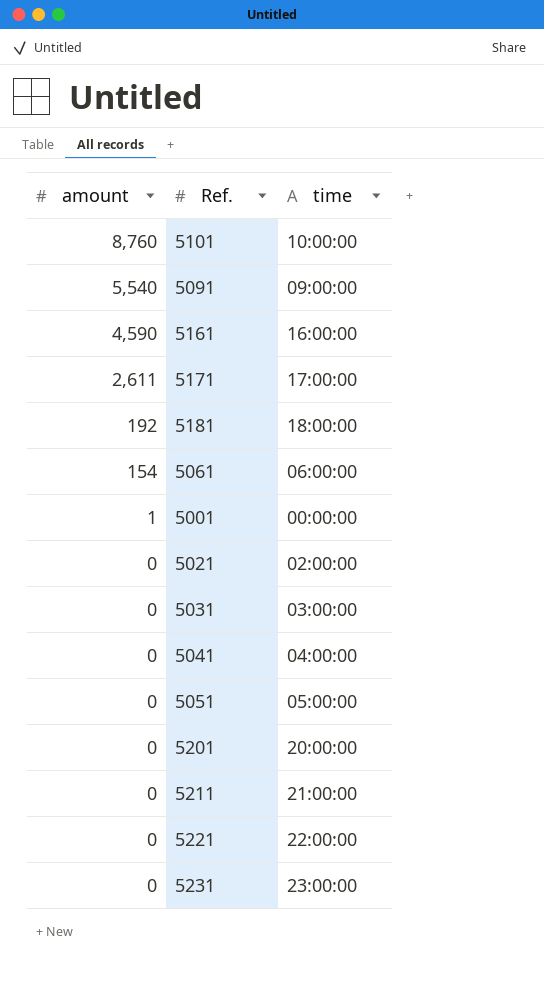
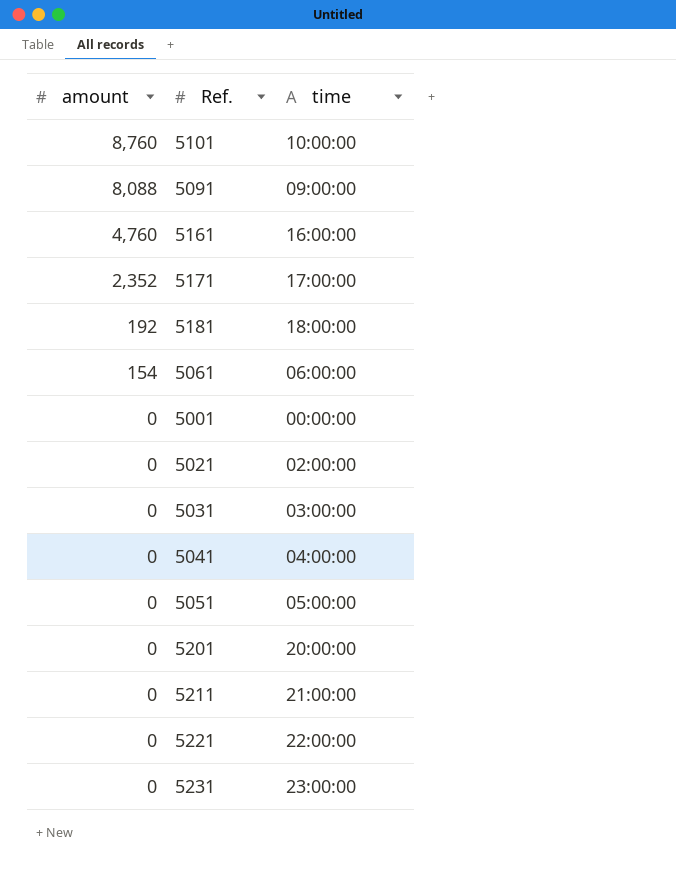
5091 | amount: 5,540 -> 8,088
5161 | amount: 4,590 -> 4,760
5171 | amount: 2,611 -> 2,352
5001 | amount: 1 -> 0

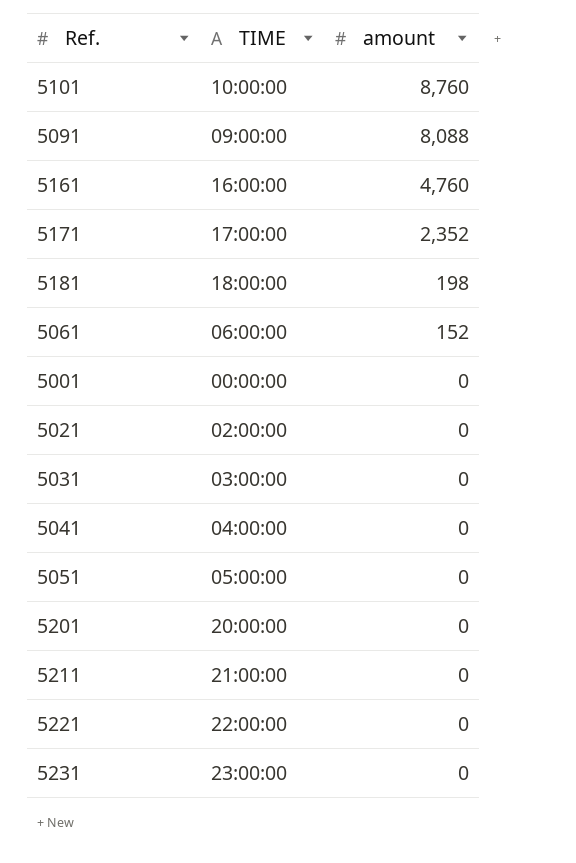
column name: time -> TIME
column amount | position: 1 -> 3
5181 | amount: 192 -> 198
5061 | amount: 154 -> 152

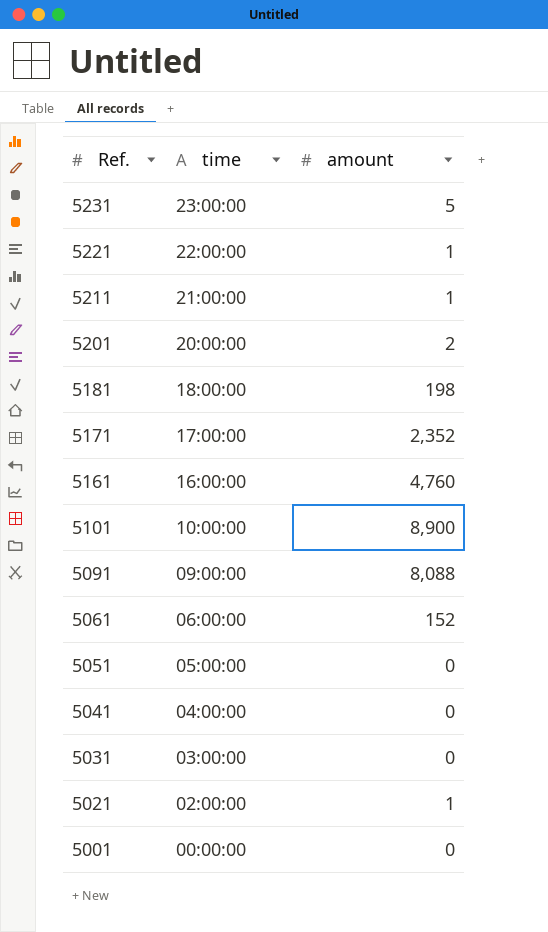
row order: amount descending -> Ref. descending
column name: TIME -> time
5231 | amount: 0 -> 5
5221 | amount: 0 -> 1
5211 | amount: 0 -> 1
5201 | amount: 0 -> 2
5101 | amount: 8,760 -> 8,900
5021 | amount: 0 -> 1

